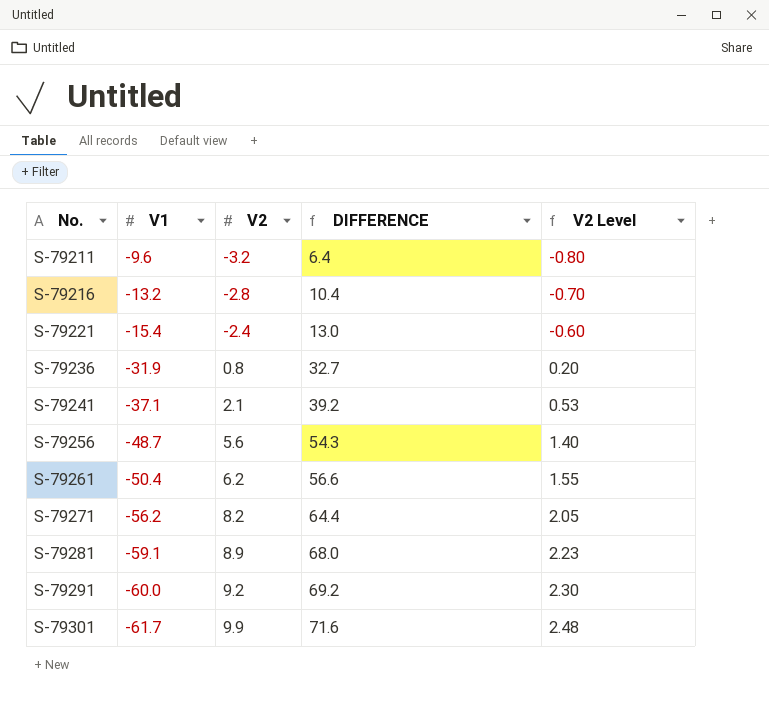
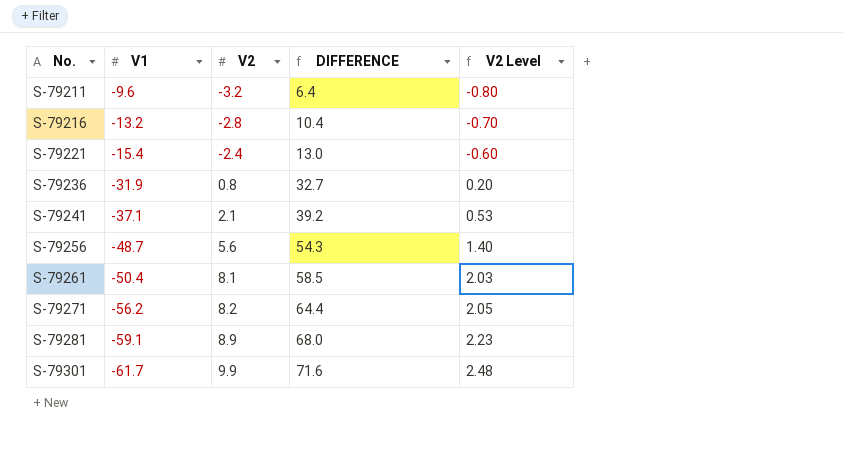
row S-79291: -60.0 | 9.2 | 69.2 | 2.30 -> none
S-79261 | V2: 6.2 -> 8.1
S-79261 | DIFFERENCE: 56.6 -> 58.5
S-79261 | V2 Level: 1.55 -> 2.03

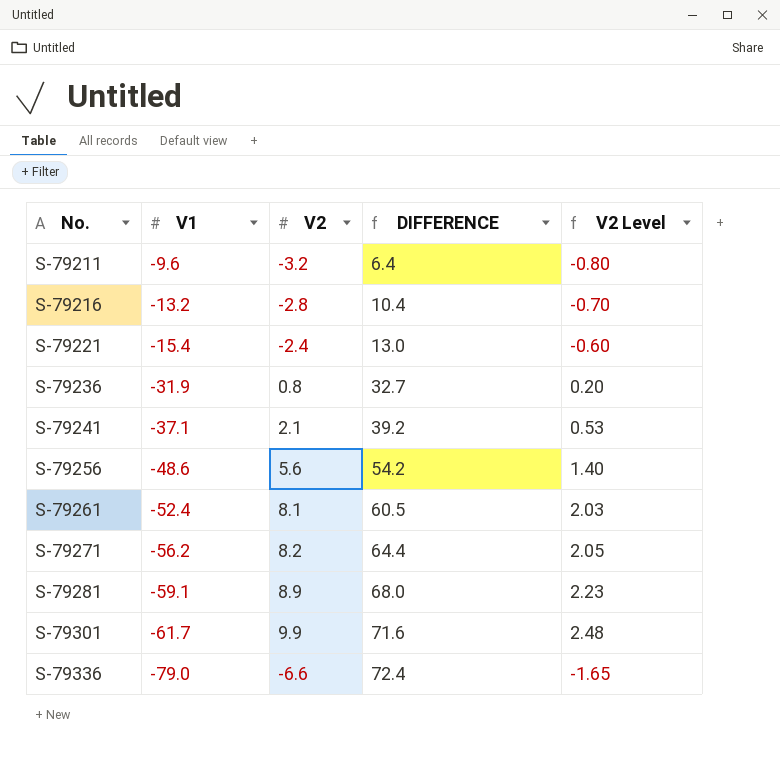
S-79256 | V1: -48.7 -> -48.6
S-79256 | DIFFERENCE: 54.3 -> 54.2
S-79261 | V1: -50.4 -> -52.4
S-79261 | DIFFERENCE: 58.5 -> 60.5
row S-79336: none -> -79.0 | -6.6 | 72.4 | -1.65

